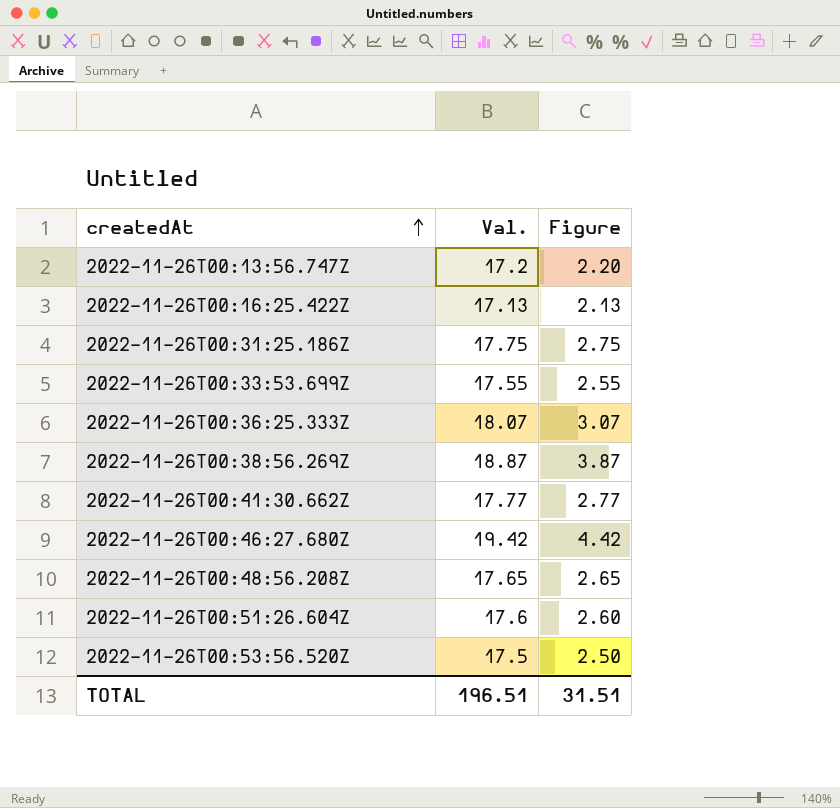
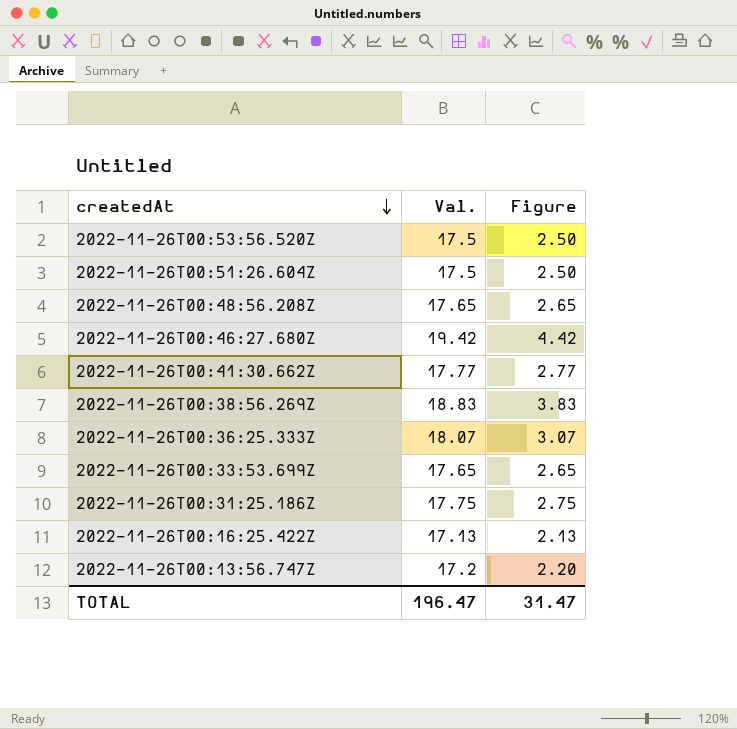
row order: createdAt ascending -> createdAt descending
2022-11-26T00:51:26.604Z | Val.: 17.6 -> 17.5
2022-11-26T00:51:26.604Z | Figure: 2.60 -> 2.50
2022-11-26T00:38:56.269Z | Val.: 18.87 -> 18.83
2022-11-26T00:38:56.269Z | Figure: 3.87 -> 3.83
2022-11-26T00:33:53.699Z | Val.: 17.55 -> 17.65
2022-11-26T00:33:53.699Z | Figure: 2.55 -> 2.65
TOTAL | Val.: 196.51 -> 196.47
TOTAL | Figure: 31.51 -> 31.47

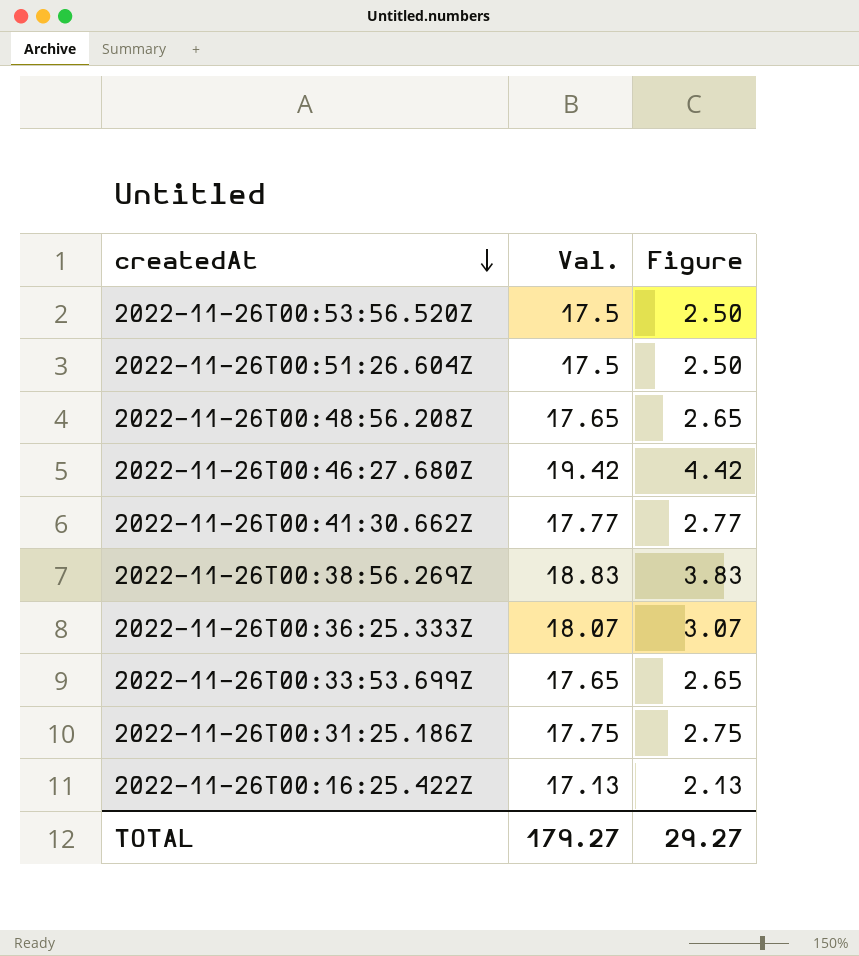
row 2022-11-26T00:13:56.747Z: 17.2 | 2.20 -> none
TOTAL | Val.: 196.47 -> 179.27
TOTAL | Figure: 31.47 -> 29.27

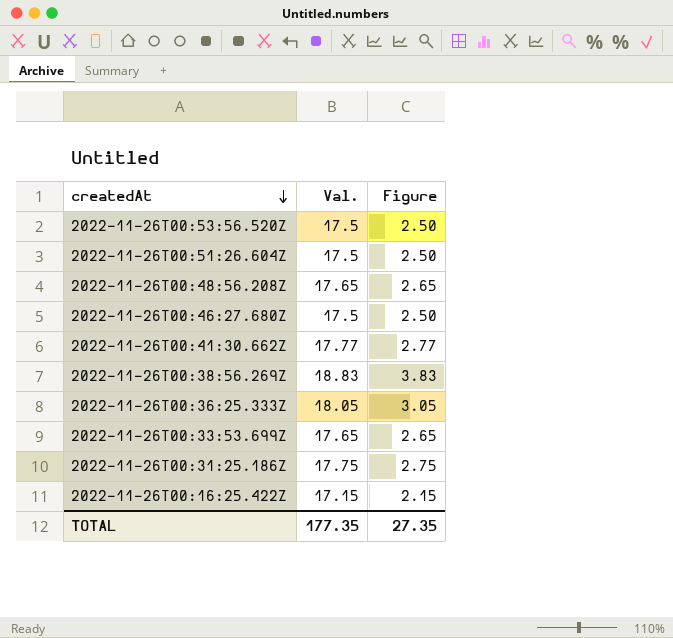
2022-11-26T00:46:27.680Z | Val.: 19.42 -> 17.5
2022-11-26T00:46:27.680Z | Figure: 4.42 -> 2.50
2022-11-26T00:36:25.333Z | Val.: 18.07 -> 18.05
2022-11-26T00:36:25.333Z | Figure: 3.07 -> 3.05
2022-11-26T00:16:25.422Z | Val.: 17.13 -> 17.15
2022-11-26T00:16:25.422Z | Figure: 2.13 -> 2.15
TOTAL | Val.: 179.27 -> 177.35
TOTAL | Figure: 29.27 -> 27.35

